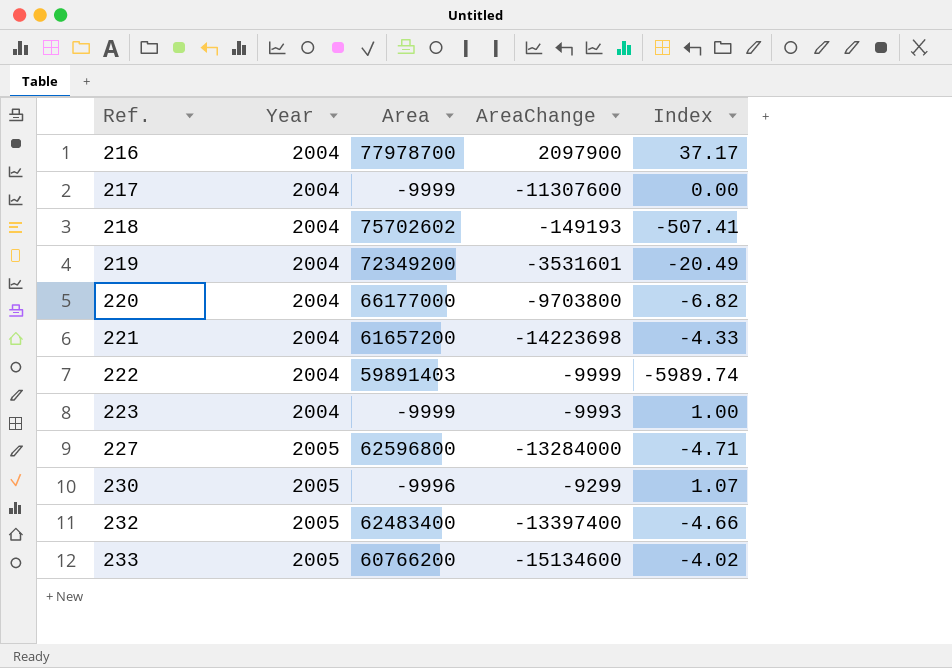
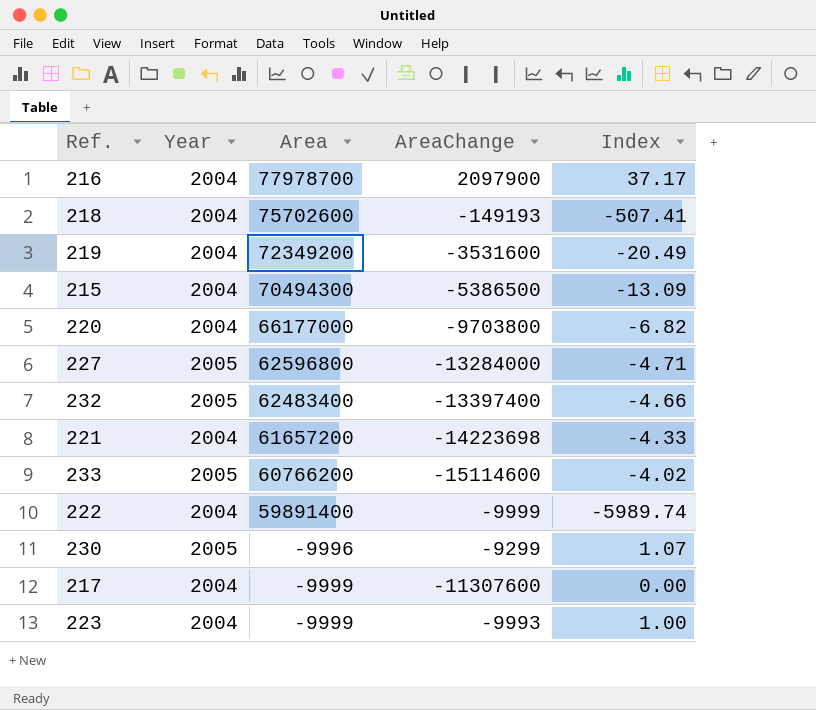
row order: Ref. ascending -> Area descending
218 | Area: 75702602 -> 75702600
219 | AreaChange: -3531601 -> -3531600
row 215: none -> 2004 | 70494300 | -5386500 | -13.09
233 | AreaChange: -15134600 -> -15114600
222 | Area: 59891403 -> 59891400

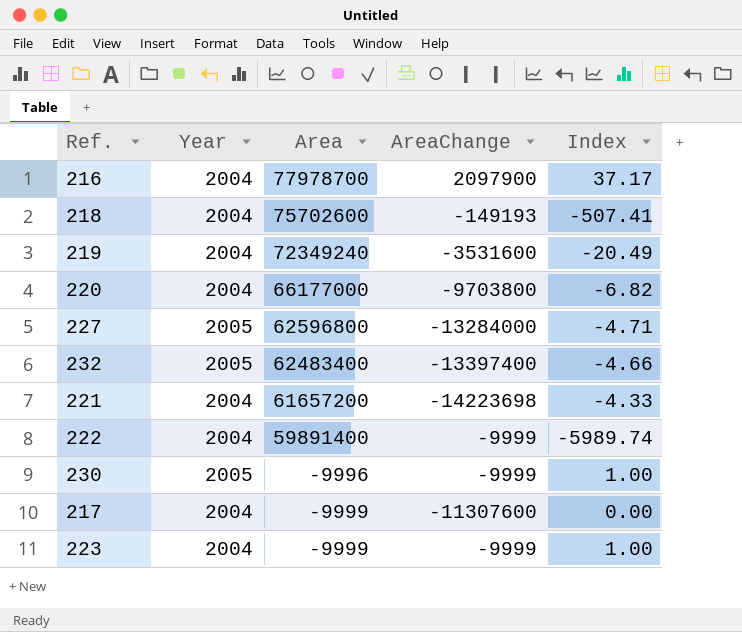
row 215: 2004 | 70494300 | -5386500 | -13.09 -> none
row 233: 2005 | 60766200 | -15114600 | -4.02 -> none
219 | Area: 72349200 -> 72349240
230 | AreaChange: -9299 -> -9999
230 | Index: 1.07 -> 1.00
223 | AreaChange: -9993 -> -9999

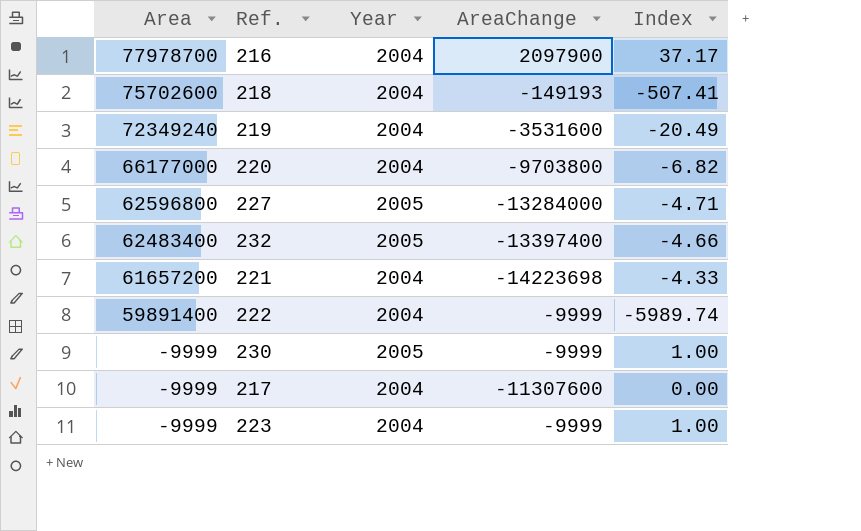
column Area | position: 3 -> 1
230 | Area: -9996 -> -9999

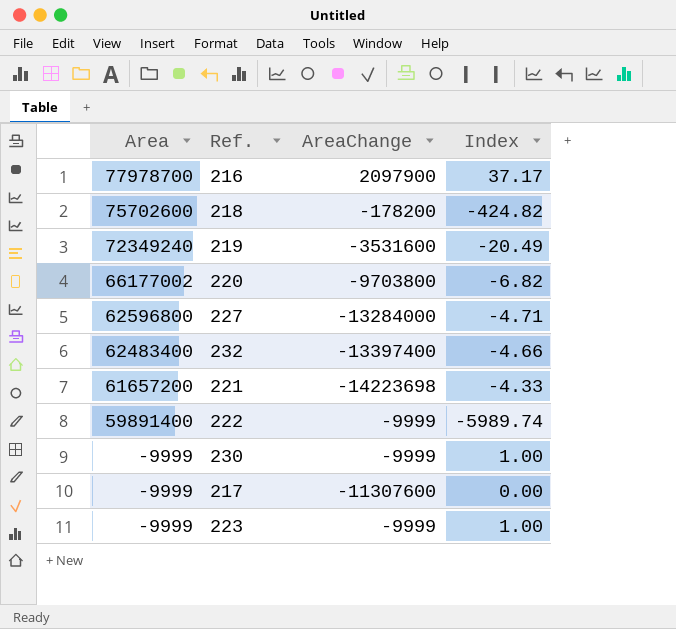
column Year | position: 3 -> none
218 | AreaChange: -149193 -> -178200
218 | Index: -507.41 -> -424.82
220 | Area: 66177000 -> 66177002

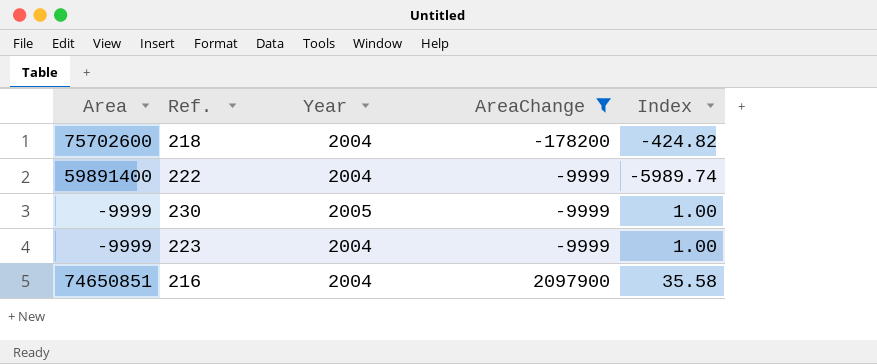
filter: none -> AreaChange >= -178200
row order: Area descending -> AreaChange ascending
column Year | position: none -> 3
216 | Area: 77978700 -> 74650851
216 | Index: 37.17 -> 35.58

